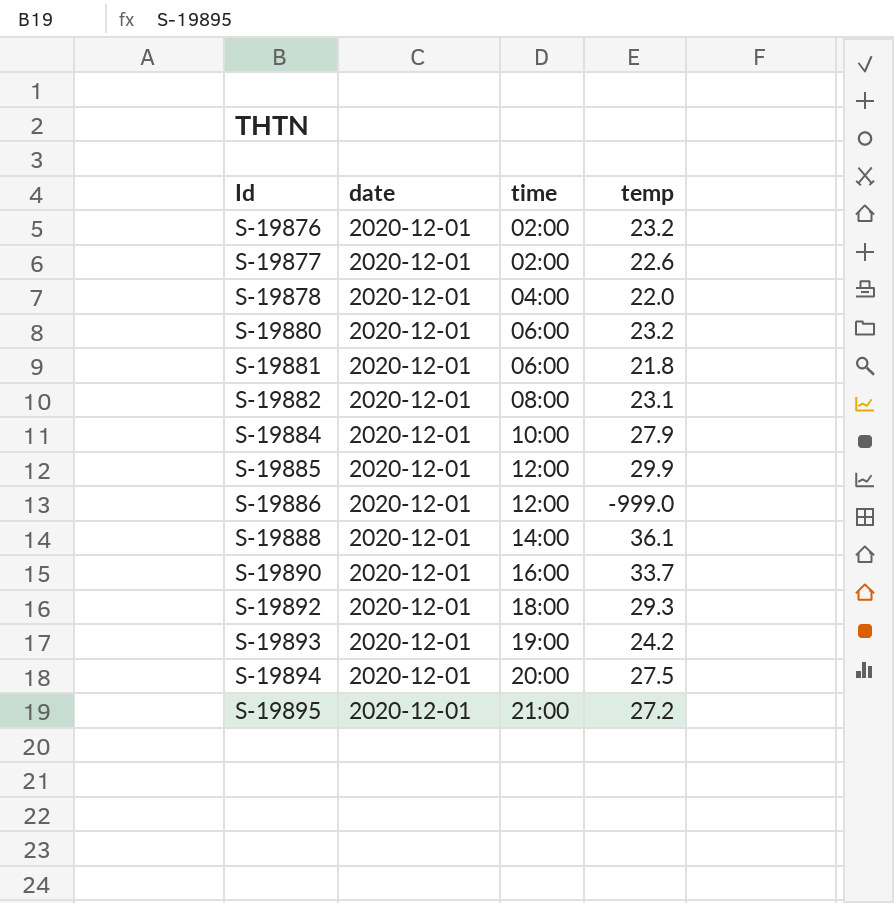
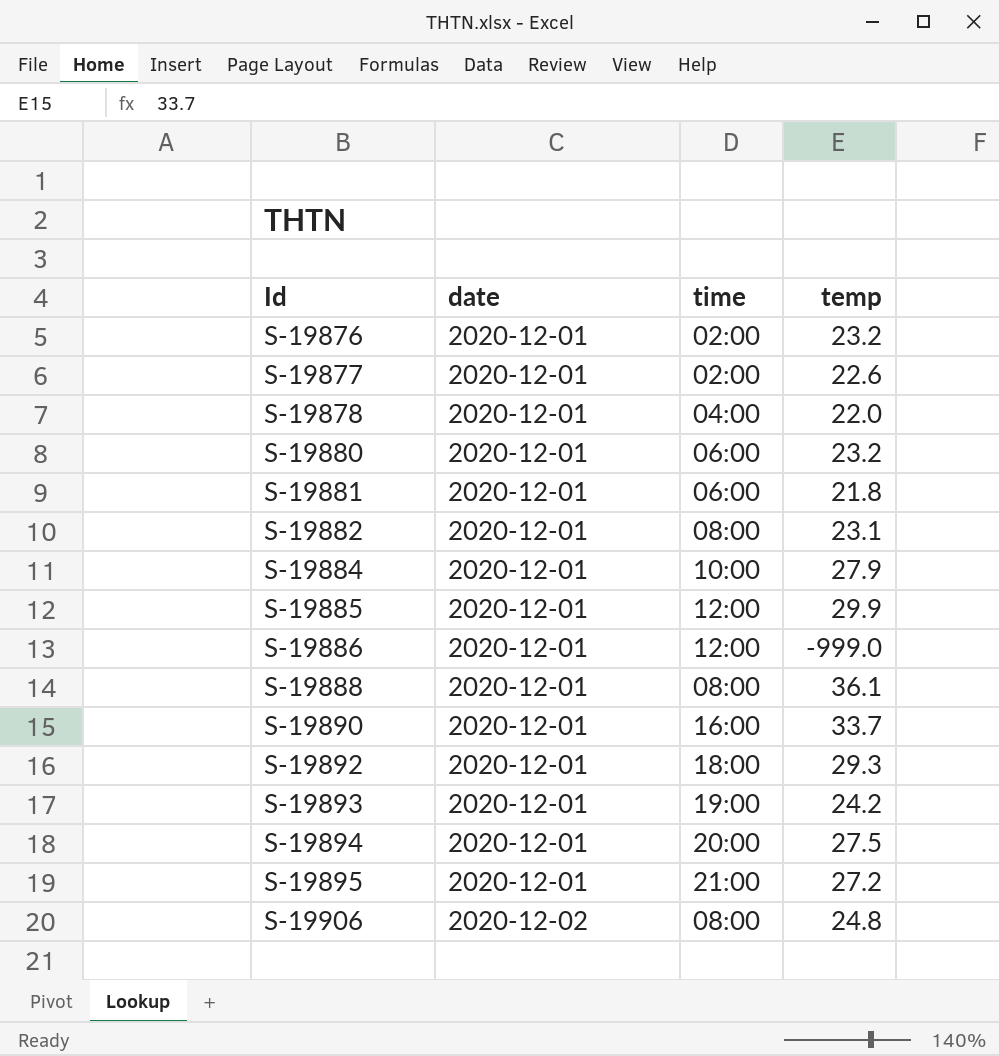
S-19888 | time: 14:00 -> 08:00
row S-19906: none -> 2020-12-02 | 08:00 | 24.8

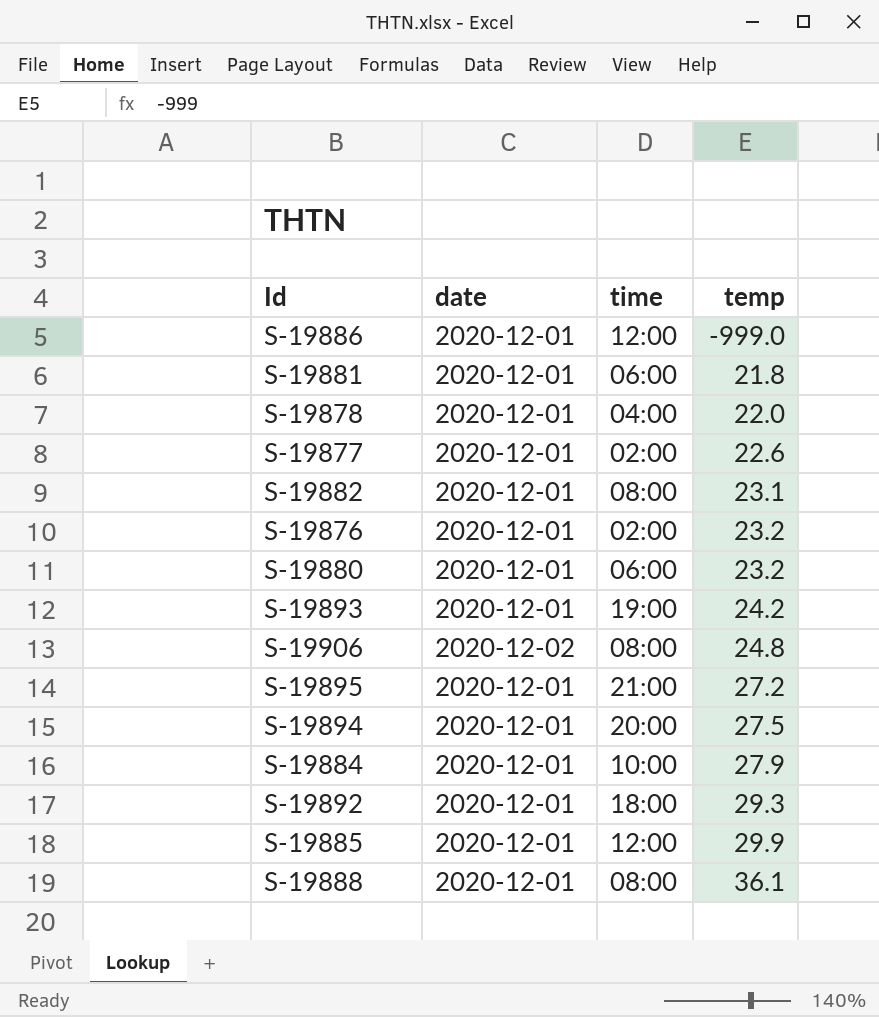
row order: Id ascending -> temp ascending
row S-19890: 2020-12-01 | 16:00 | 33.7 -> none

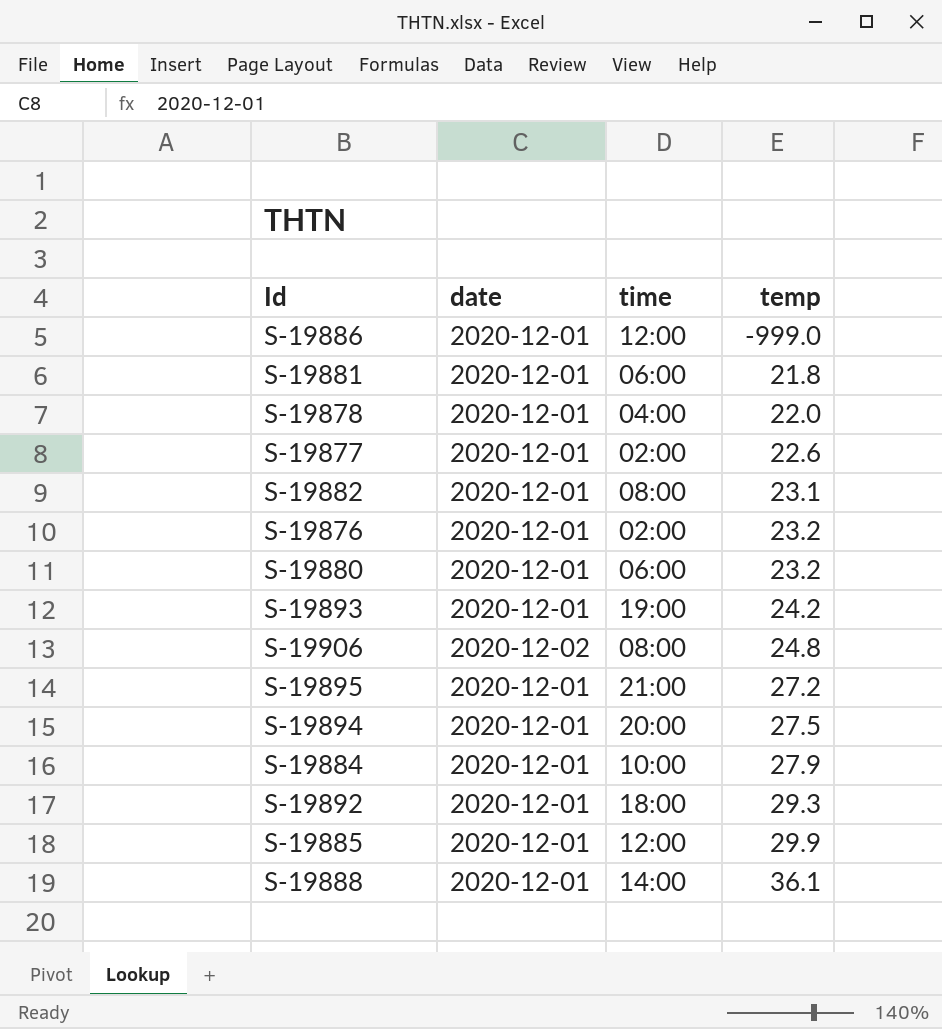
S-19888 | time: 08:00 -> 14:00

